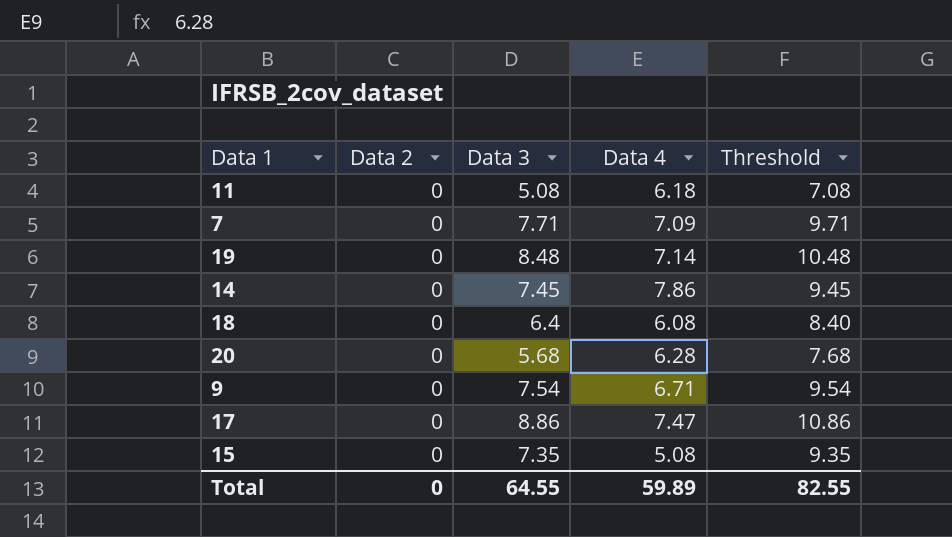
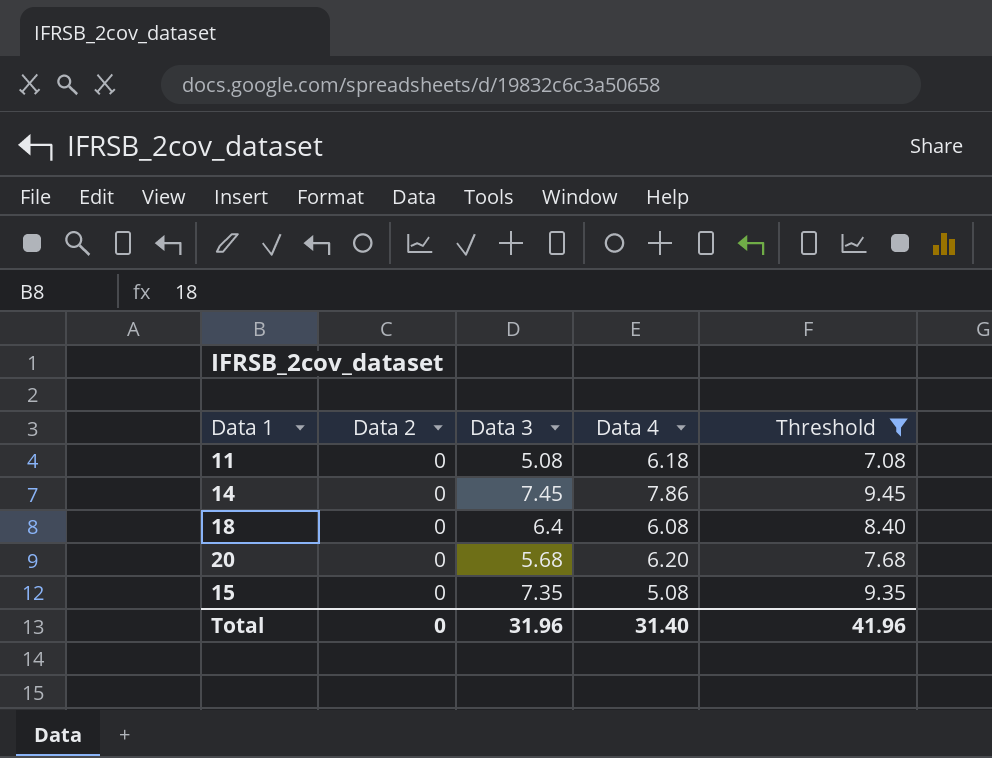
filter: none -> Threshold <= 9.45
20 | Data 4: 6.28 -> 6.20
Total | Data 3: 64.55 -> 31.96
Total | Data 4: 59.89 -> 31.40
Total | Threshold: 82.55 -> 41.96

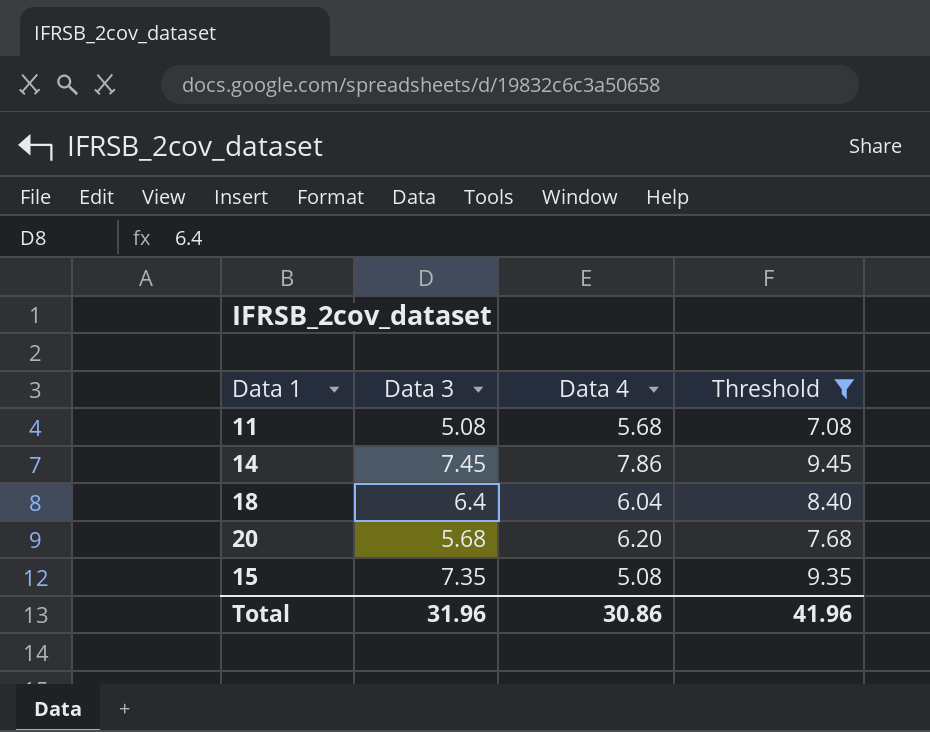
column Data 2 | position: 2 -> none
11 | Data 4: 6.18 -> 5.68
18 | Data 4: 6.08 -> 6.04
Total | Data 4: 31.40 -> 30.86

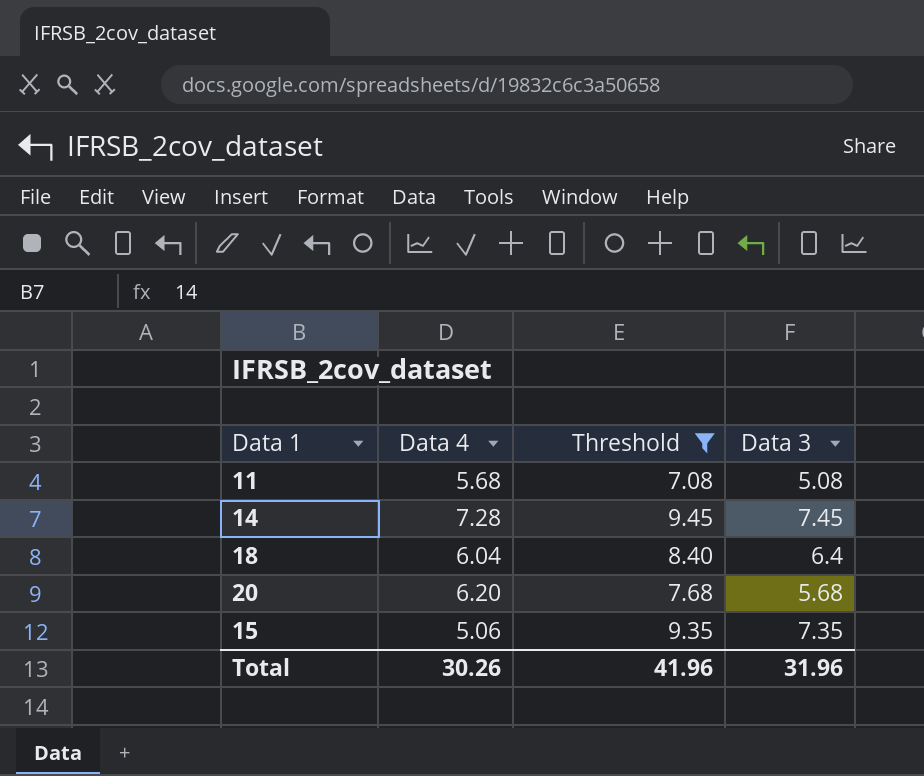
column Data 3 | position: 2 -> 4
14 | Data 4: 7.86 -> 7.28
15 | Data 4: 5.08 -> 5.06
Total | Data 4: 30.86 -> 30.26

